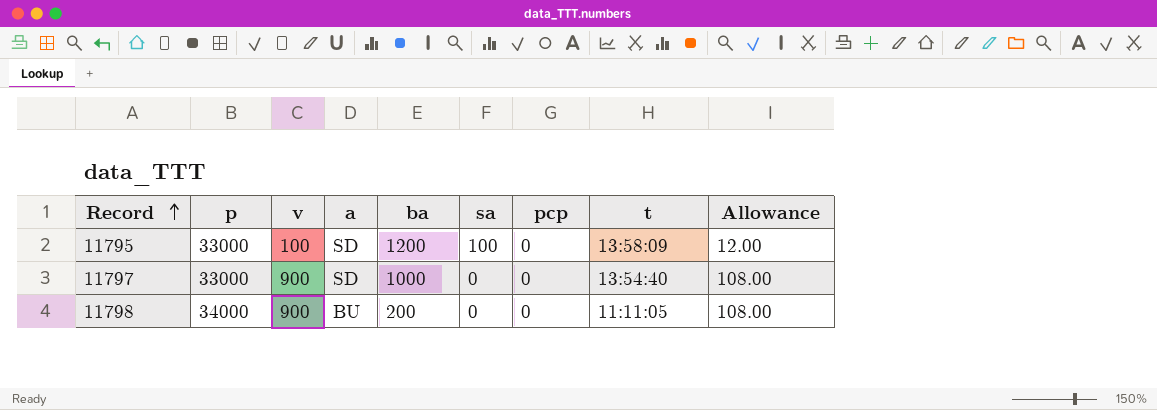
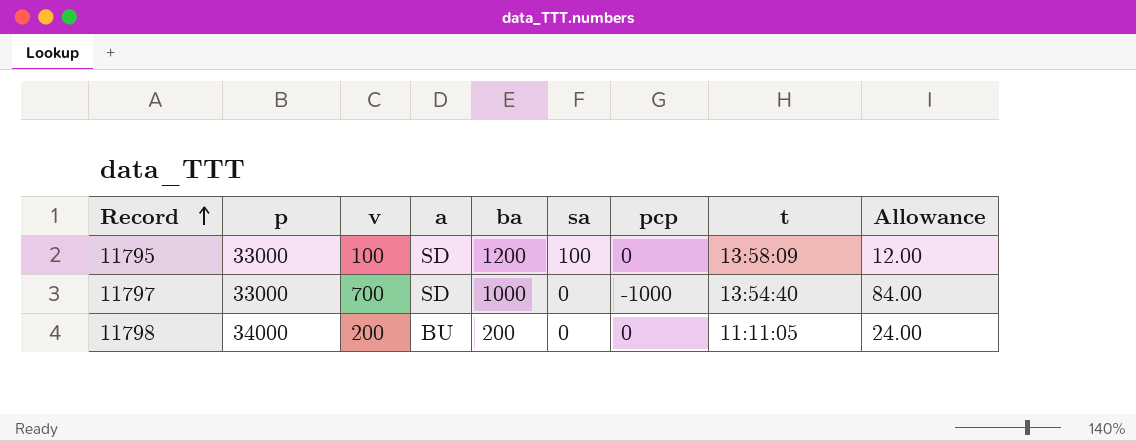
11797 | v: 900 -> 700
11797 | pcp: 0 -> -1000
11797 | Allowance: 108.00 -> 84.00
11798 | v: 900 -> 200
11798 | Allowance: 108.00 -> 24.00

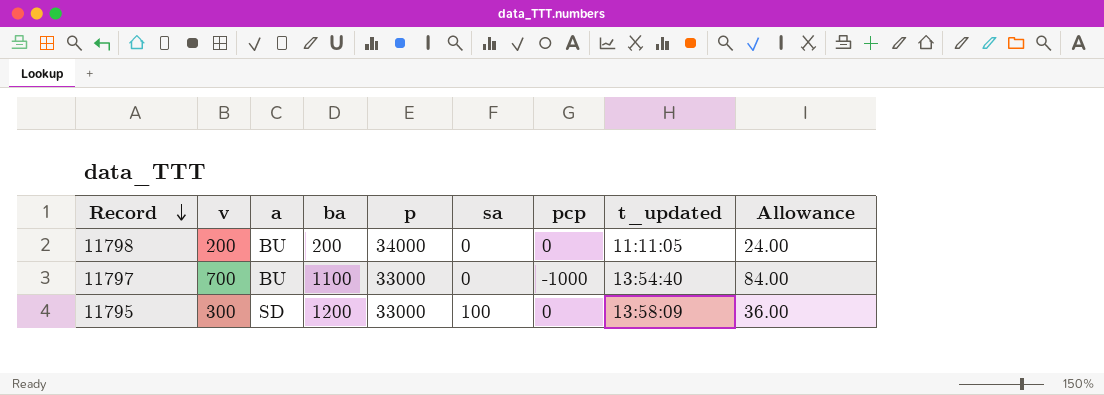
row order: Record ascending -> Record descending
column p | position: 2 -> 5
column name: t -> t_updated
11797 | a: SD -> BU
11797 | ba: 1000 -> 1100
11795 | v: 100 -> 300
11795 | Allowance: 12.00 -> 36.00

